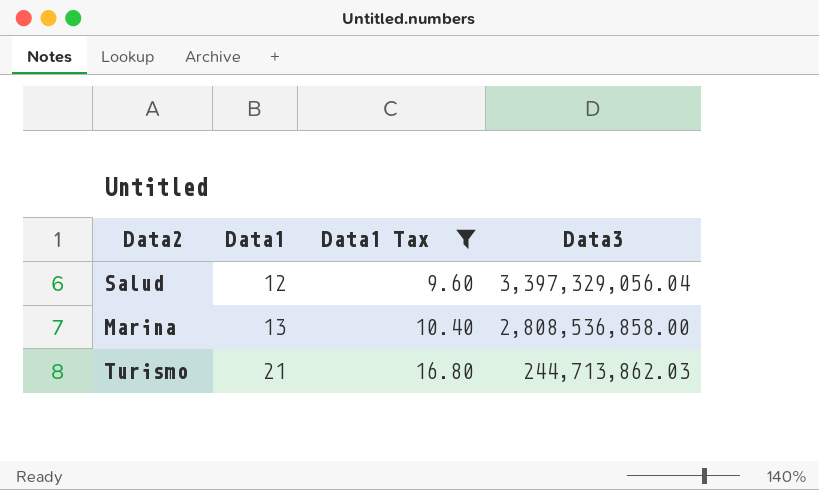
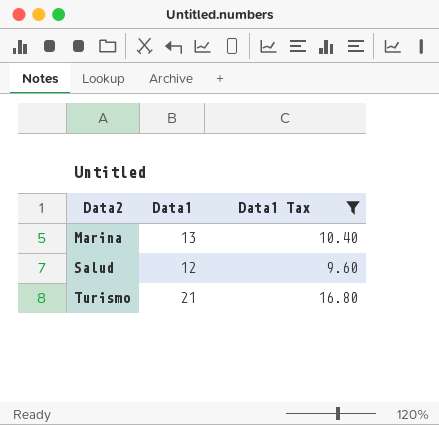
row order: Data1 ascending -> Data2 ascending
column Data3 | position: 4 -> none

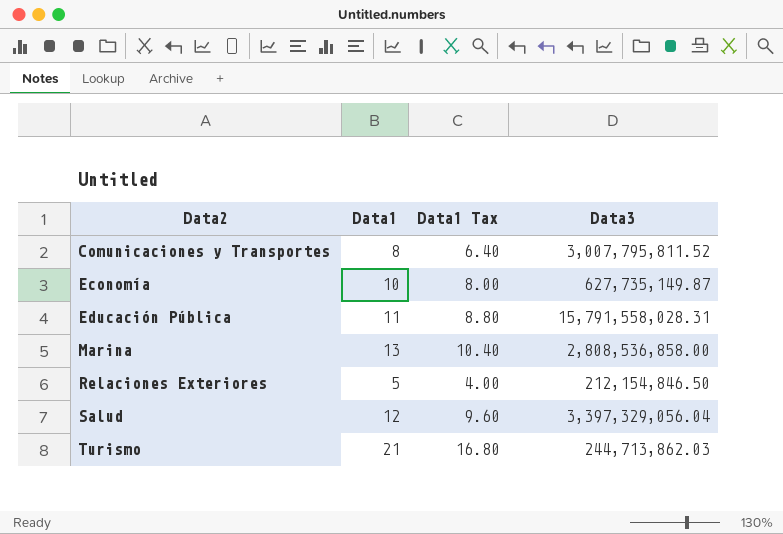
filter: Data1 Tax >= 9.60 -> none
column Data3 | position: none -> 4

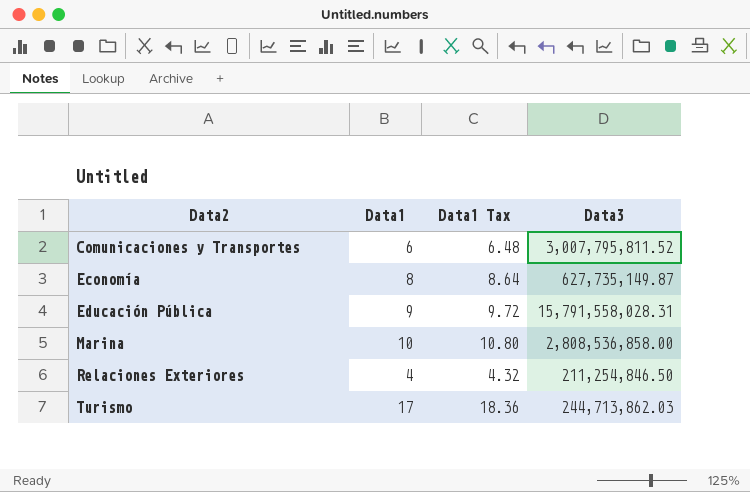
column Data1 Tax | formula: [Data1] * 0.8 -> [Data1] * 1.08
row Salud: 12 | 9.60 | 3,397,329,056.04 -> none
Comunicaciones y Transportes | Data1: 8 -> 6
Economía | Data1: 10 -> 8
Educación Pública | Data1: 11 -> 9
Marina | Data1: 13 -> 10
Relaciones Exteriores | Data1: 5 -> 4
Relaciones Exteriores | Data3: 212,154,846.50 -> 211,254,846.50
Turismo | Data1: 21 -> 17

